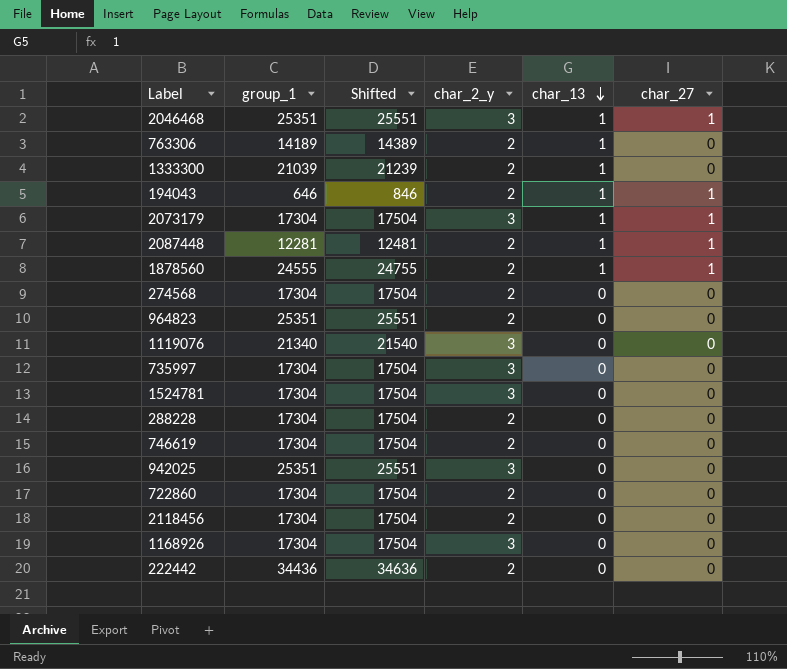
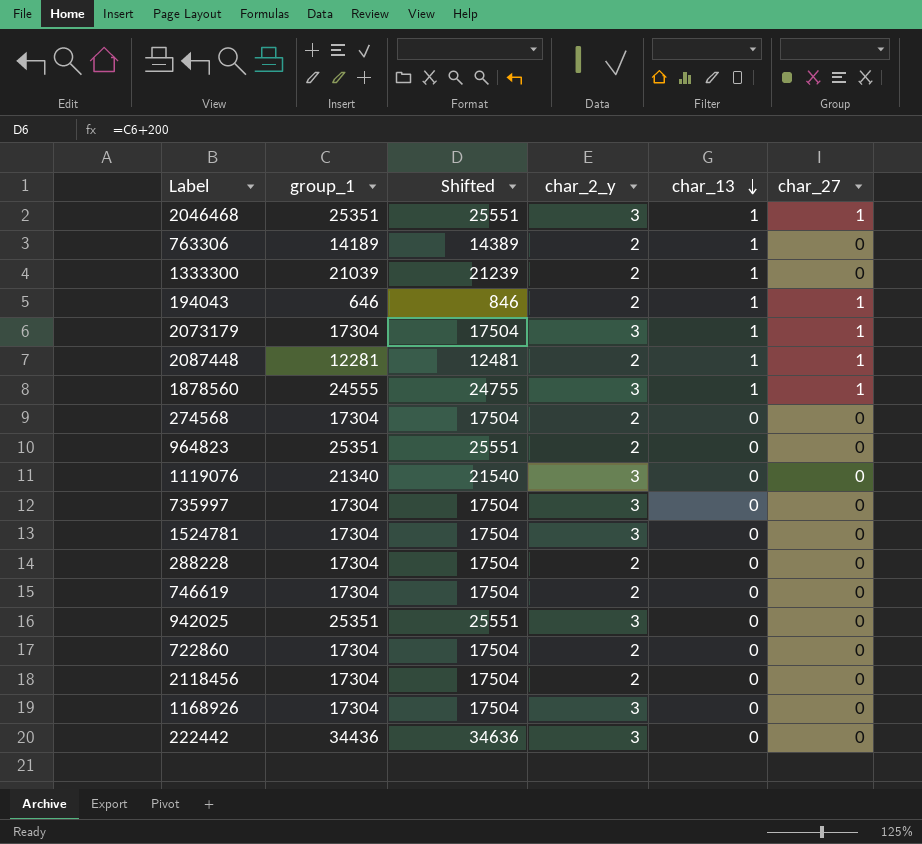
1878560 | char_2_y: 2 -> 3
222442 | char_2_y: 2 -> 3

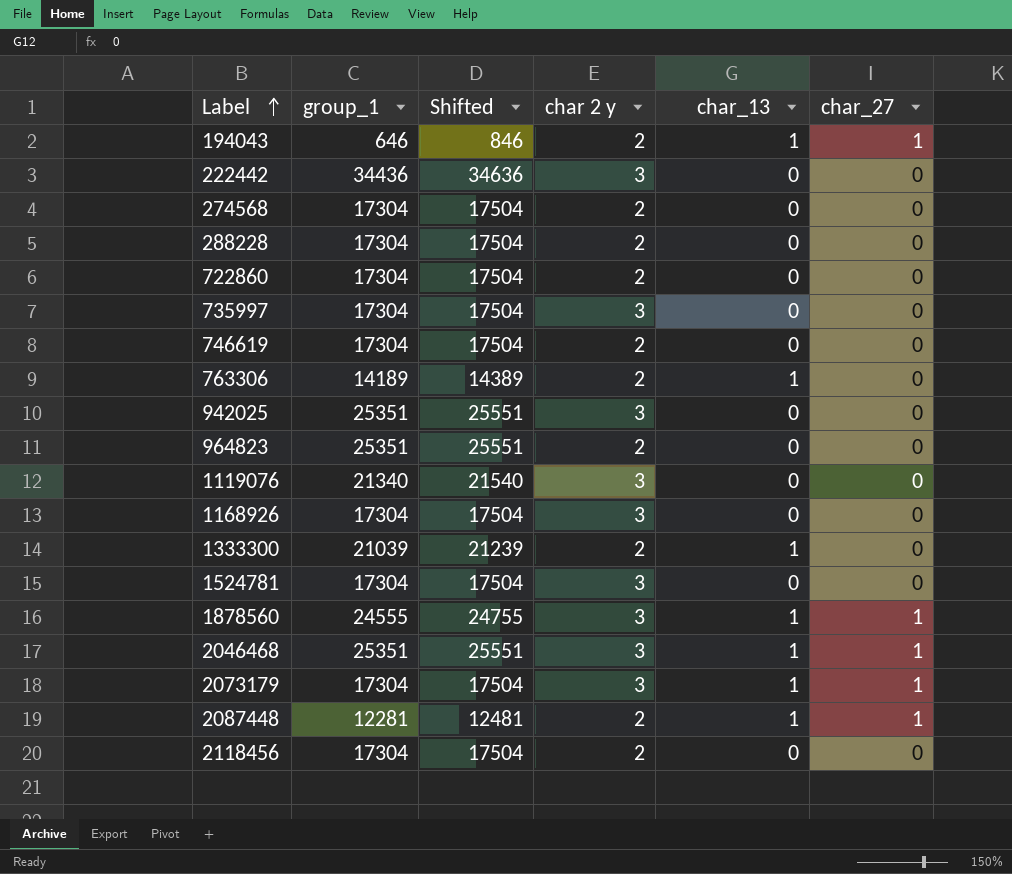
row order: char_13 descending -> Label ascending
column name: char_2_y -> char 2 y

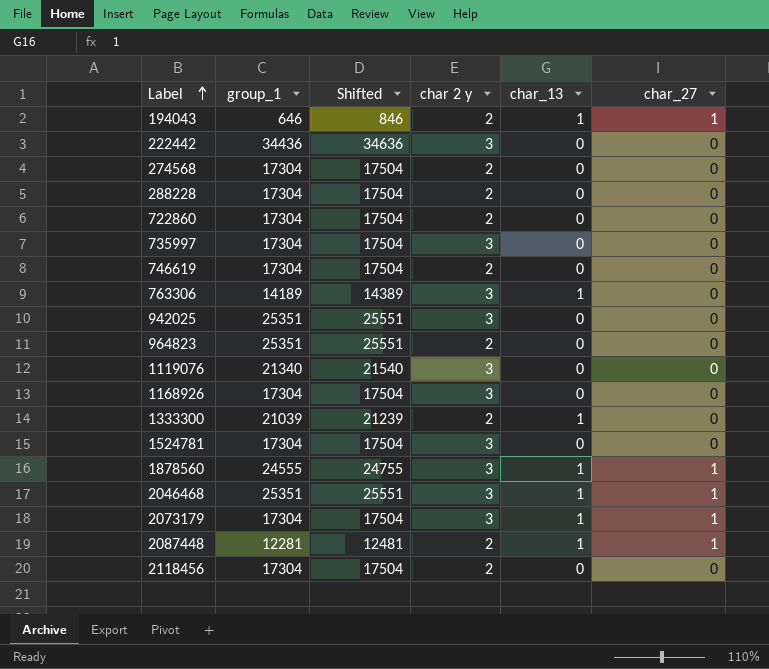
763306 | char 2 y: 2 -> 3

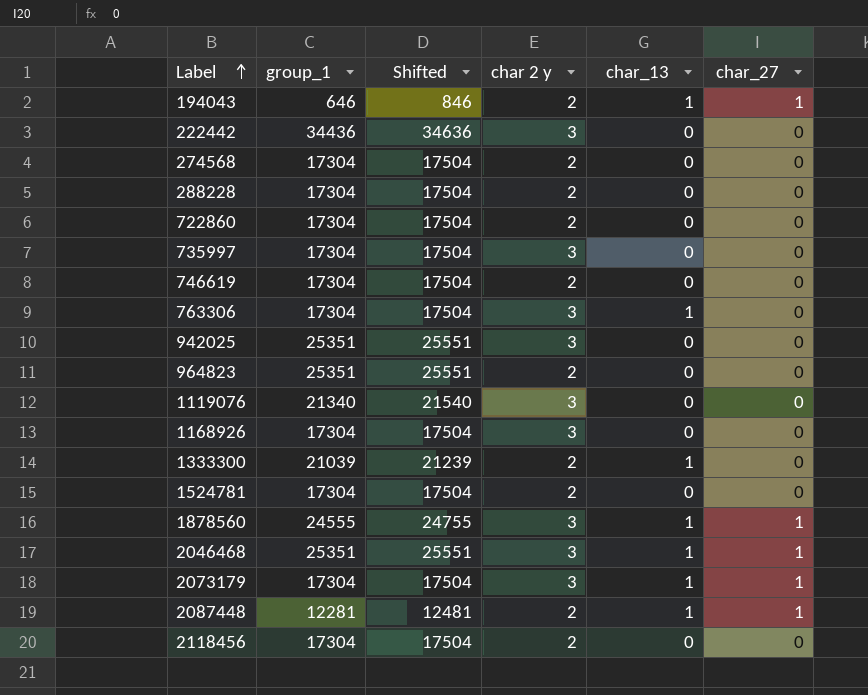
763306 | group_1: 14189 -> 17304
763306 | Shifted: 14389 -> 17504
1524781 | char 2 y: 3 -> 2

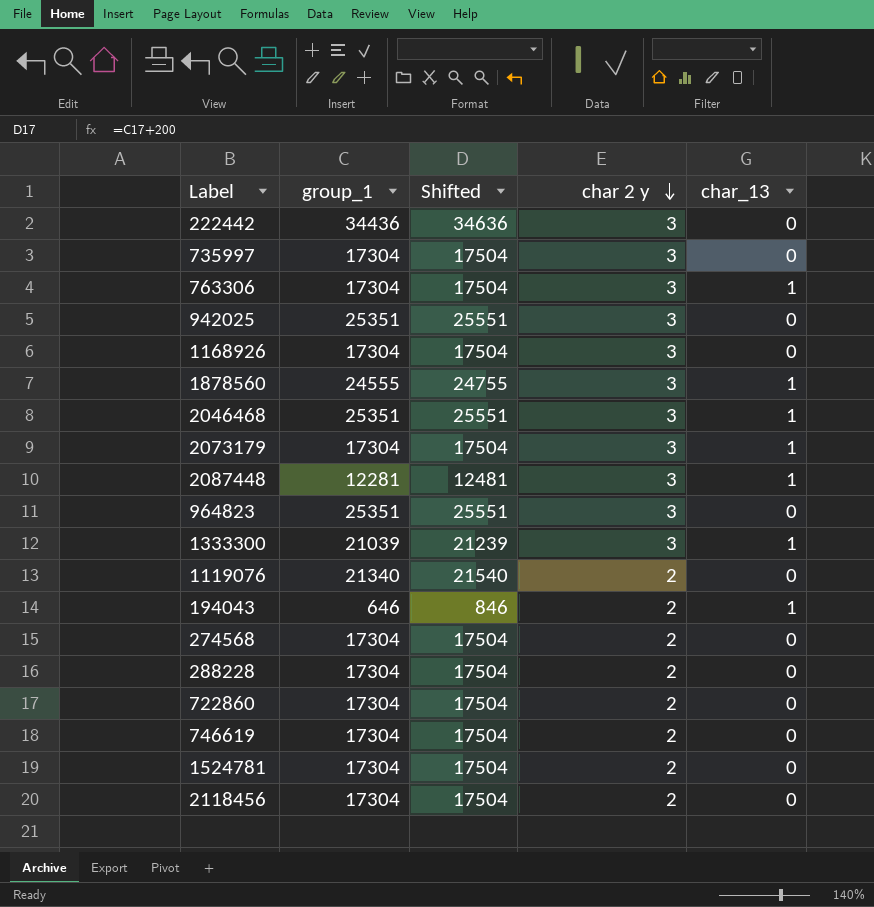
row order: Label ascending -> char 2 y descending
column char_27 | position: 6 -> none
2087448 | char 2 y: 2 -> 3
964823 | char 2 y: 2 -> 3
1333300 | char 2 y: 2 -> 3
1119076 | char 2 y: 3 -> 2

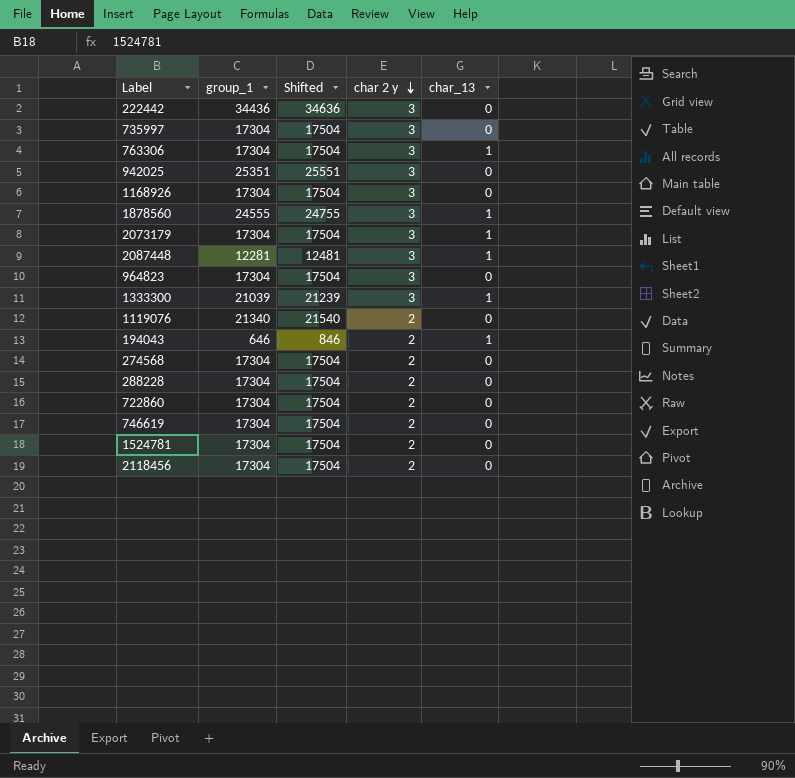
row 2046468: 25351 | 25551 | 3 | 1 -> none
964823 | group_1: 25351 -> 17304
964823 | Shifted: 25551 -> 17504

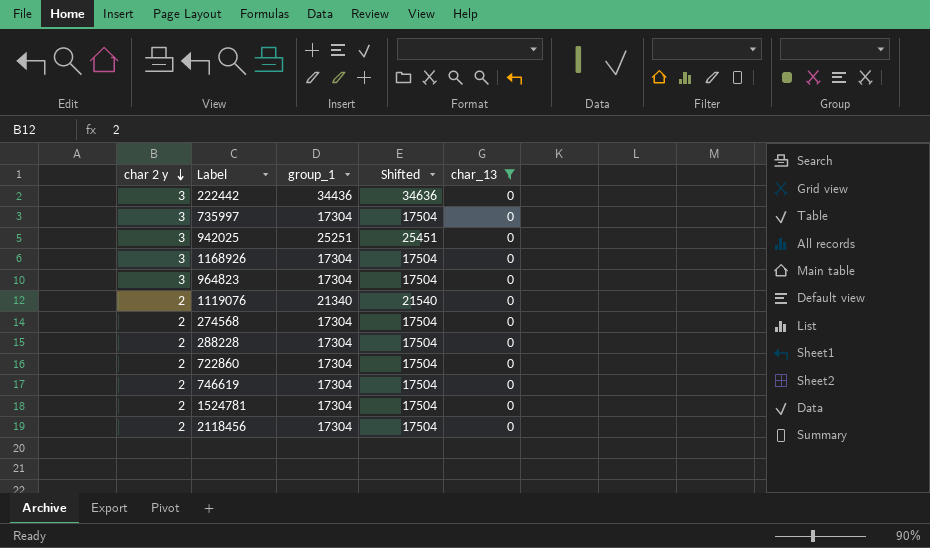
filter: none -> char_13 = 0
column char 2 y | position: 4 -> 1
942025 | group_1: 25351 -> 25251
942025 | Shifted: 25551 -> 25451

